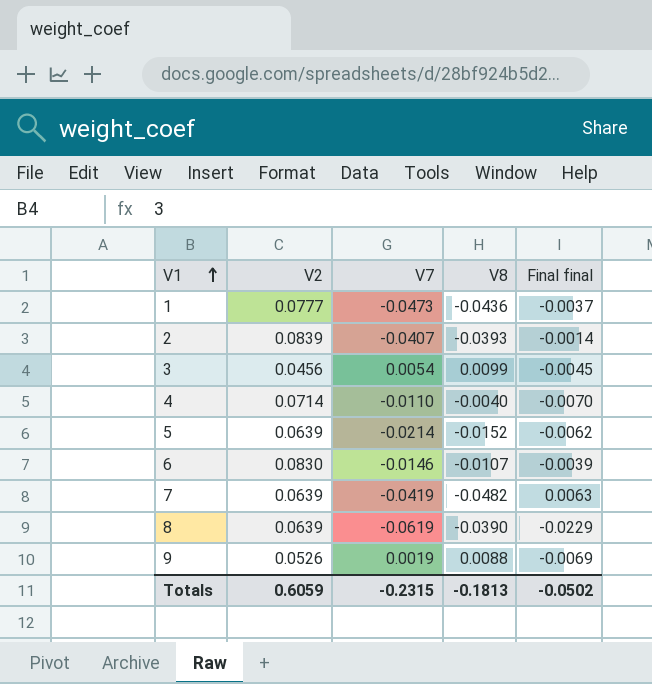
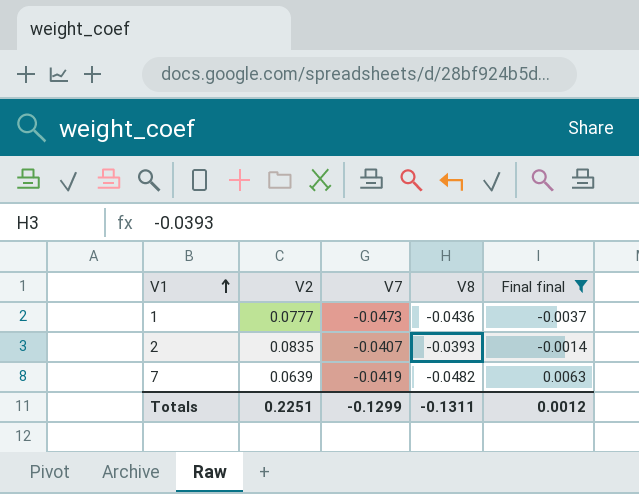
filter: none -> Final final >= -0.0037
2 | V2: 0.0839 -> 0.0835
Totals | V2: 0.6059 -> 0.2251
Totals | V7: -0.2315 -> -0.1299
Totals | V8: -0.1813 -> -0.1311
Totals | Final final: -0.0502 -> 0.0012

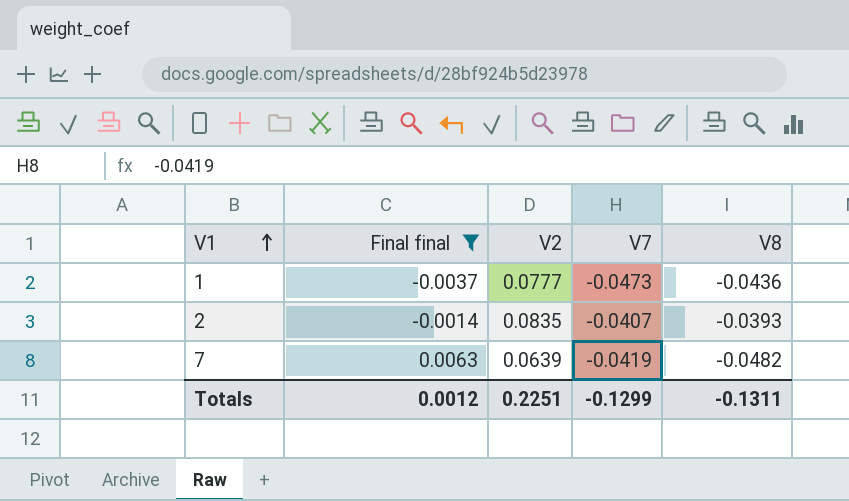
column Final final | position: 5 -> 2

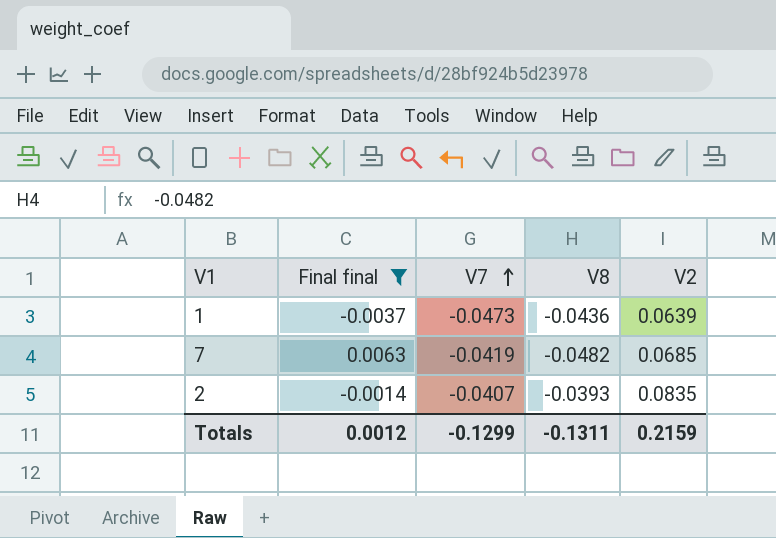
row order: V1 ascending -> V7 ascending
column V2 | position: 3 -> 5
1 | V2: 0.0777 -> 0.0639
7 | V2: 0.0639 -> 0.0685
Totals | V2: 0.2251 -> 0.2159

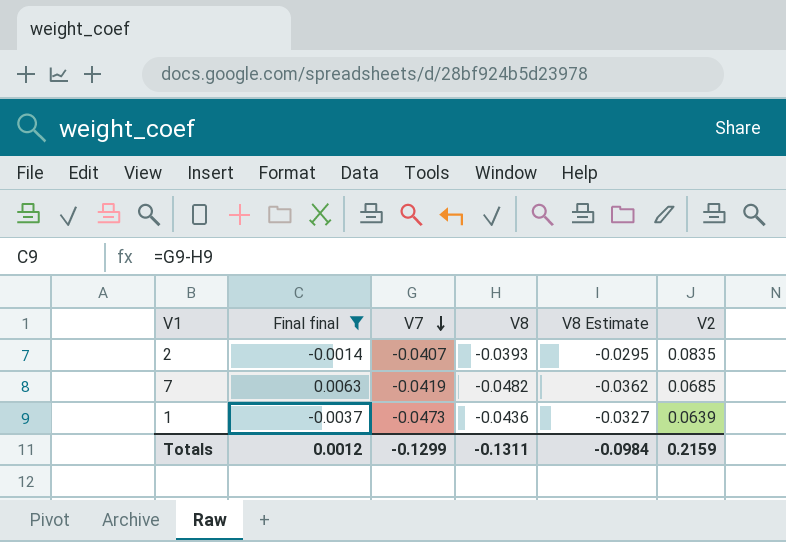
row order: V7 ascending -> V7 descending
column V8 Estimate | formula: none -> [V8] * 0.75

